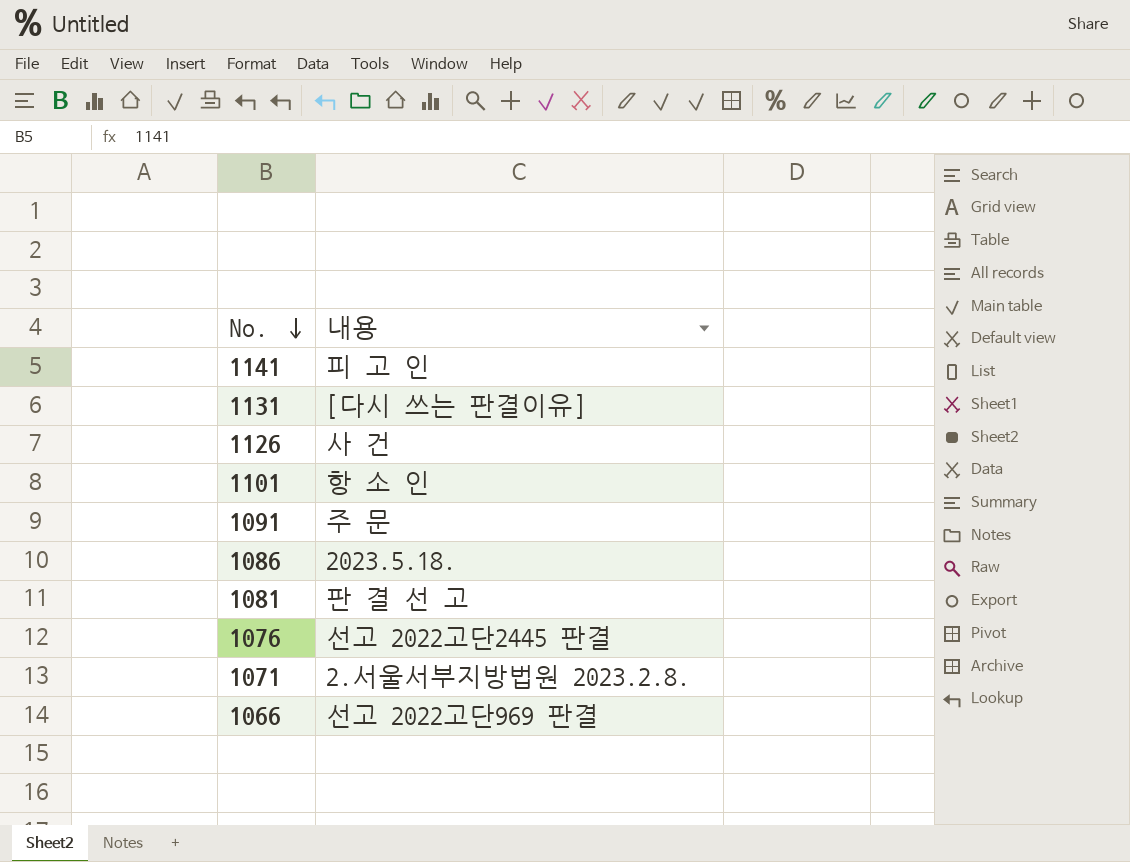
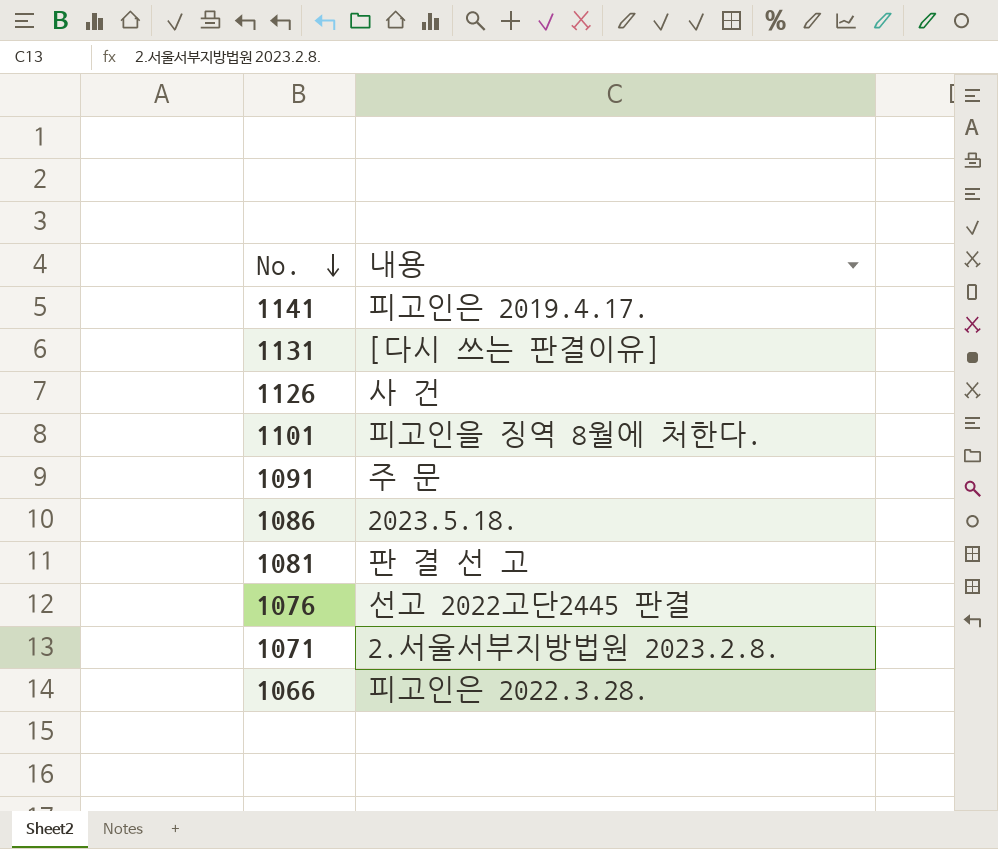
1141 | 내용: 피 고 인 -> 피고인은 2019.4.17.
1101 | 내용: 항 소 인 -> 피고인을 징역 8월에 처한다.
1066 | 내용: 선고 2022고단969 판결 -> 피고인은 2022.3.28.

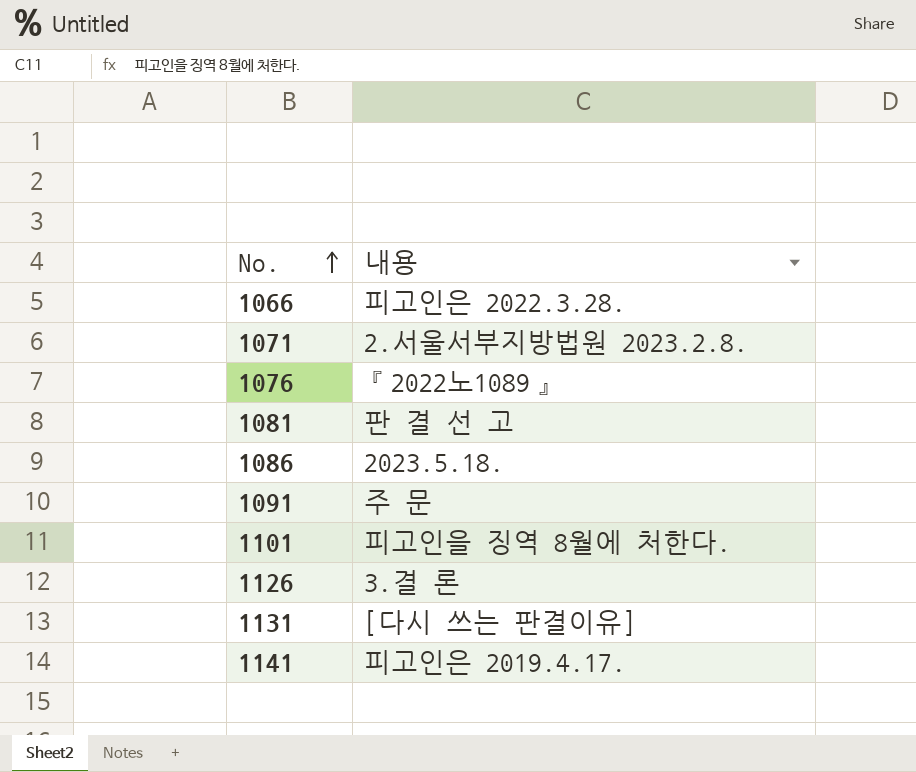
row order: No. descending -> No. ascending
1076 | 내용: 선고 2022고단2445 판결 -> 『2022노1089』
1126 | 내용: 사 건 -> 3.결 론

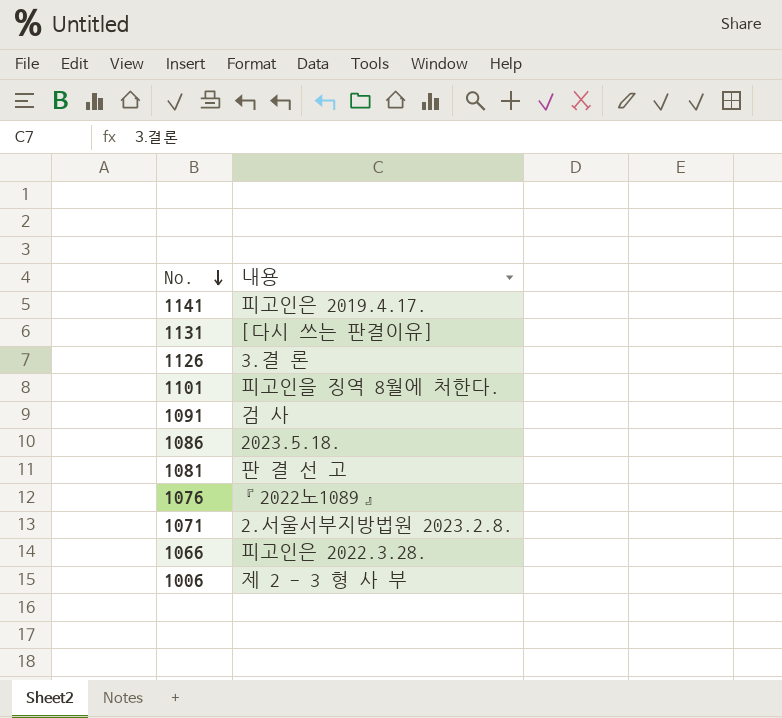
row order: No. ascending -> No. descending
1091 | 내용: 주 문 -> 검 사
row 1006: none -> 제 2 - 3 형 사 부

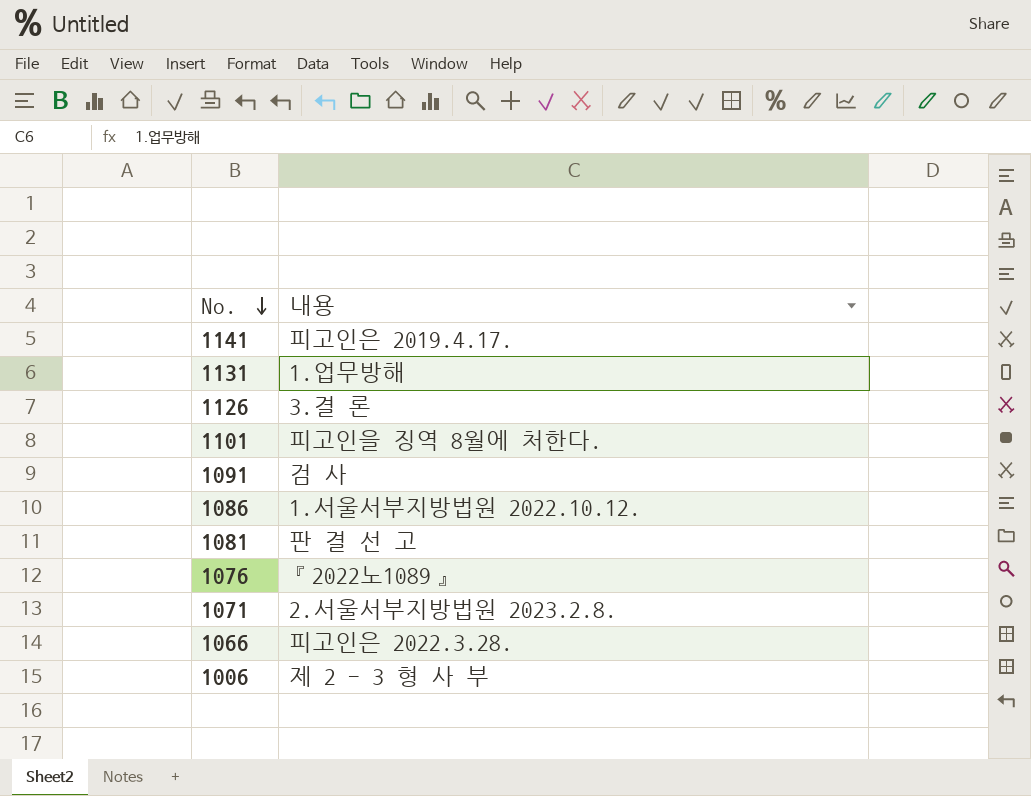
1131 | 내용: [다시 쓰는 판결이유] -> 1.업무방해
1086 | 내용: 2023.5.18. -> 1.서울서부지방법원 2022.10.12.

